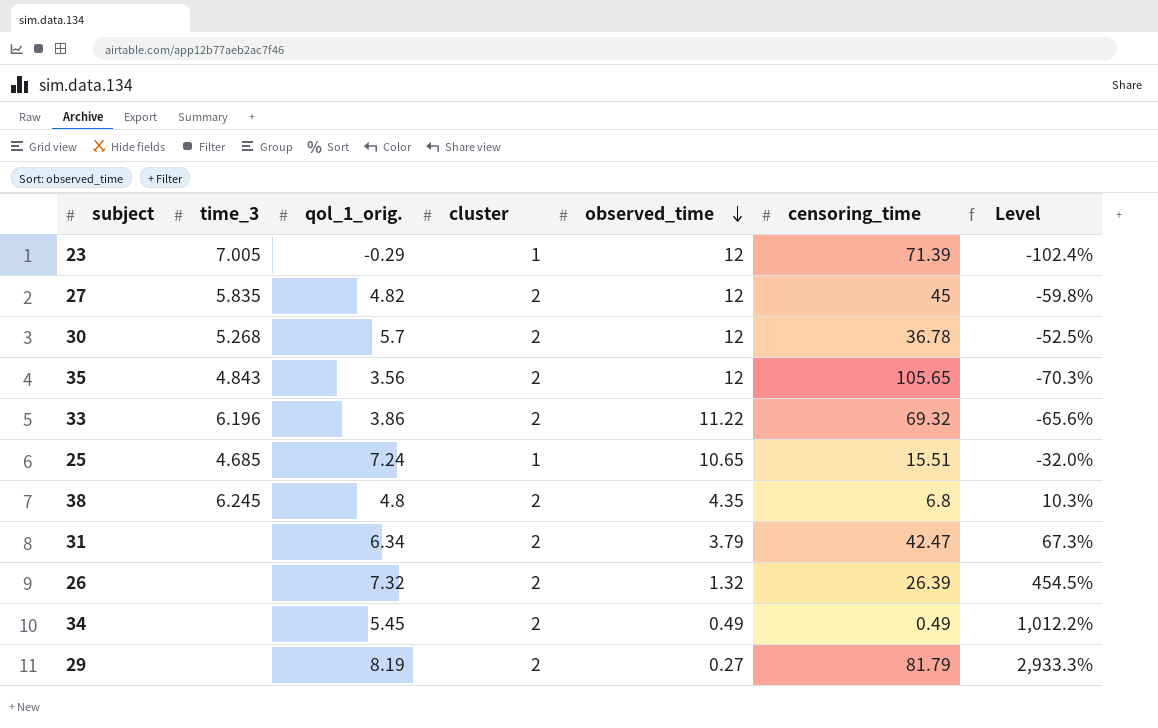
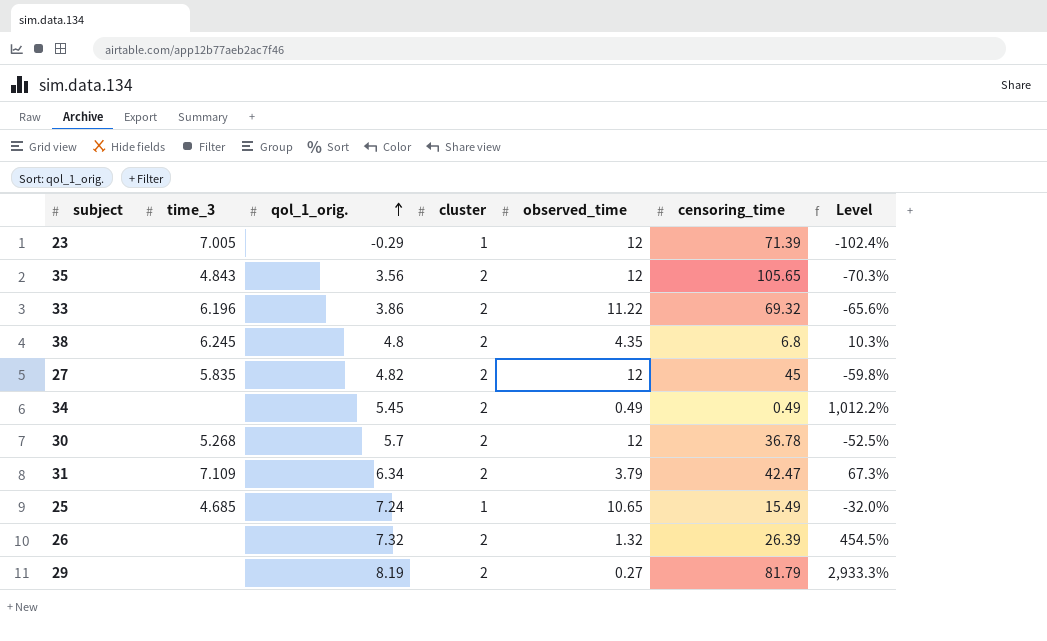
row order: observed_time descending -> qol_1_orig. ascending
31 | time_3: none -> 7.109
25 | censoring_time: 15.51 -> 15.49

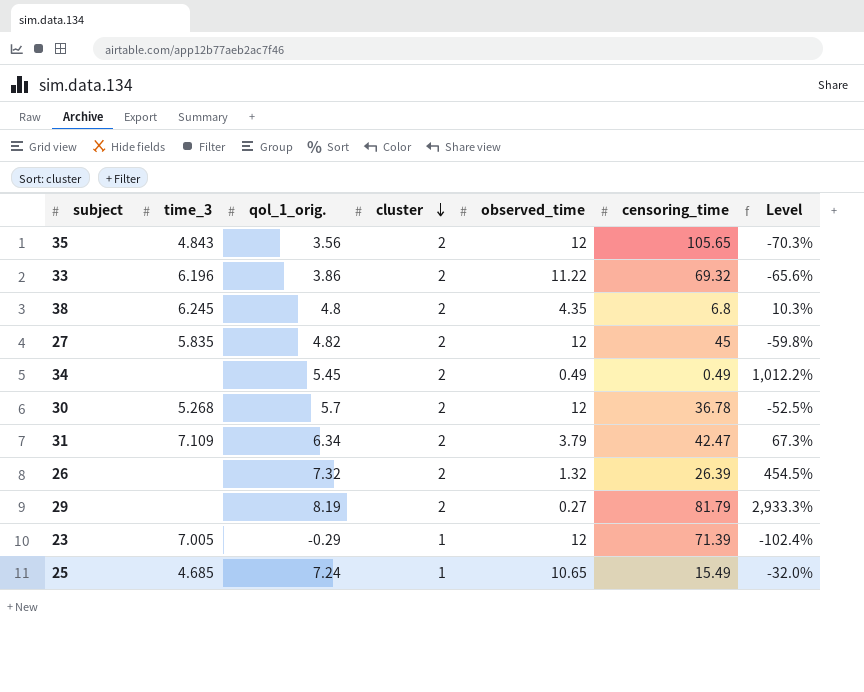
row order: qol_1_orig. ascending -> cluster descending

